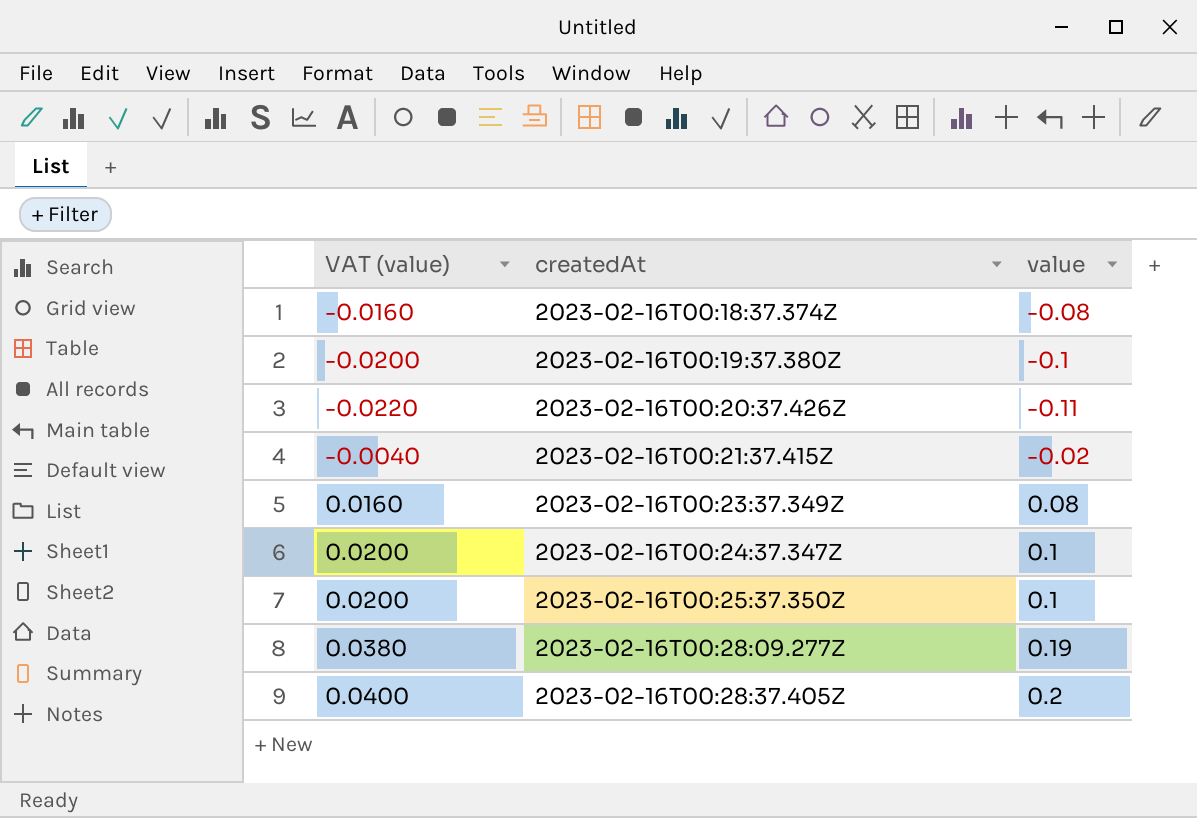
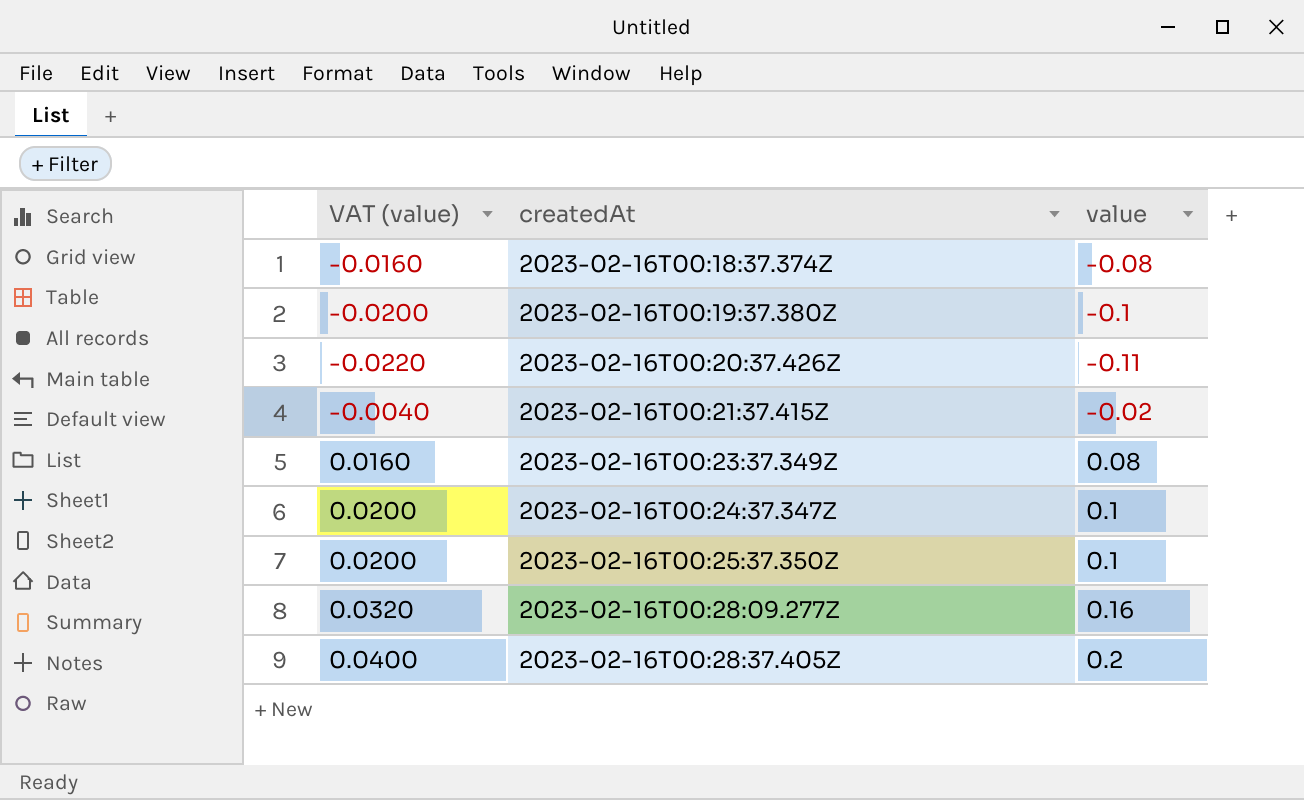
2023-02-16T00:28:09.277Z | VAT (value): 0.0380 -> 0.0320
2023-02-16T00:28:09.277Z | value: 0.19 -> 0.16

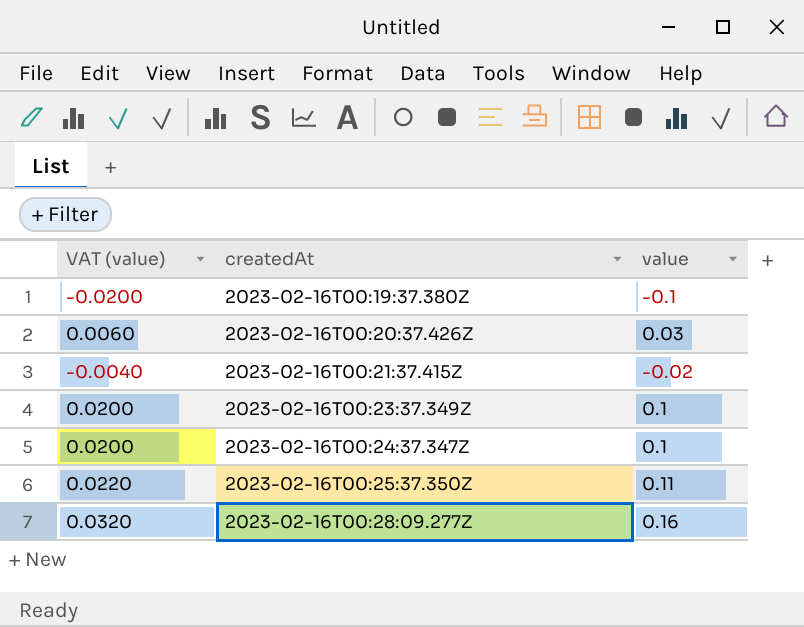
row 2023-02-16T00:18:37.374Z: -0.0160 | -0.08 -> none
row 2023-02-16T00:28:37.405Z: 0.0400 | 0.2 -> none
2023-02-16T00:20:37.426Z | VAT (value): -0.0220 -> 0.0060
2023-02-16T00:20:37.426Z | value: -0.11 -> 0.03
2023-02-16T00:23:37.349Z | VAT (value): 0.0160 -> 0.0200
2023-02-16T00:23:37.349Z | value: 0.08 -> 0.1
2023-02-16T00:25:37.350Z | VAT (value): 0.0200 -> 0.0220
2023-02-16T00:25:37.350Z | value: 0.1 -> 0.11

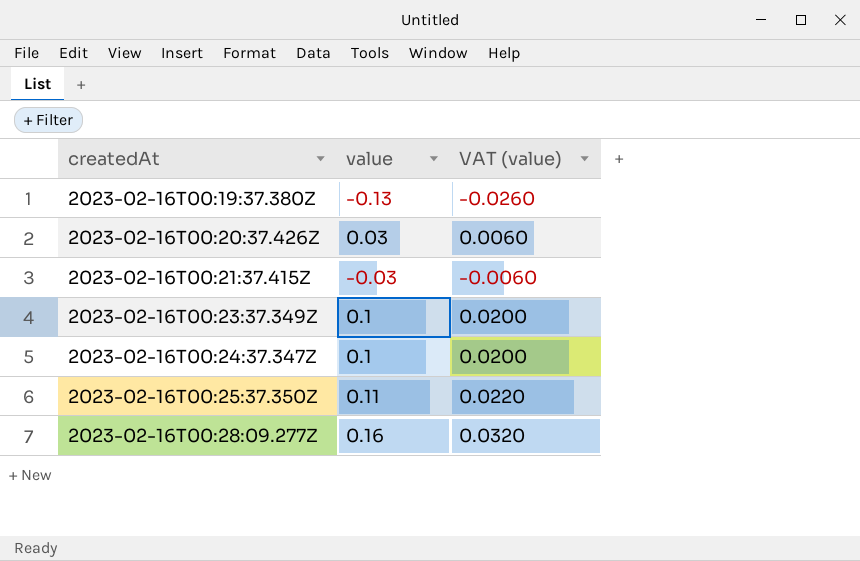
column VAT (value) | position: 1 -> 3
2023-02-16T00:19:37.380Z | value: -0.1 -> -0.13
2023-02-16T00:19:37.380Z | VAT (value): -0.0200 -> -0.0260
2023-02-16T00:21:37.415Z | value: -0.02 -> -0.03
2023-02-16T00:21:37.415Z | VAT (value): -0.0040 -> -0.0060

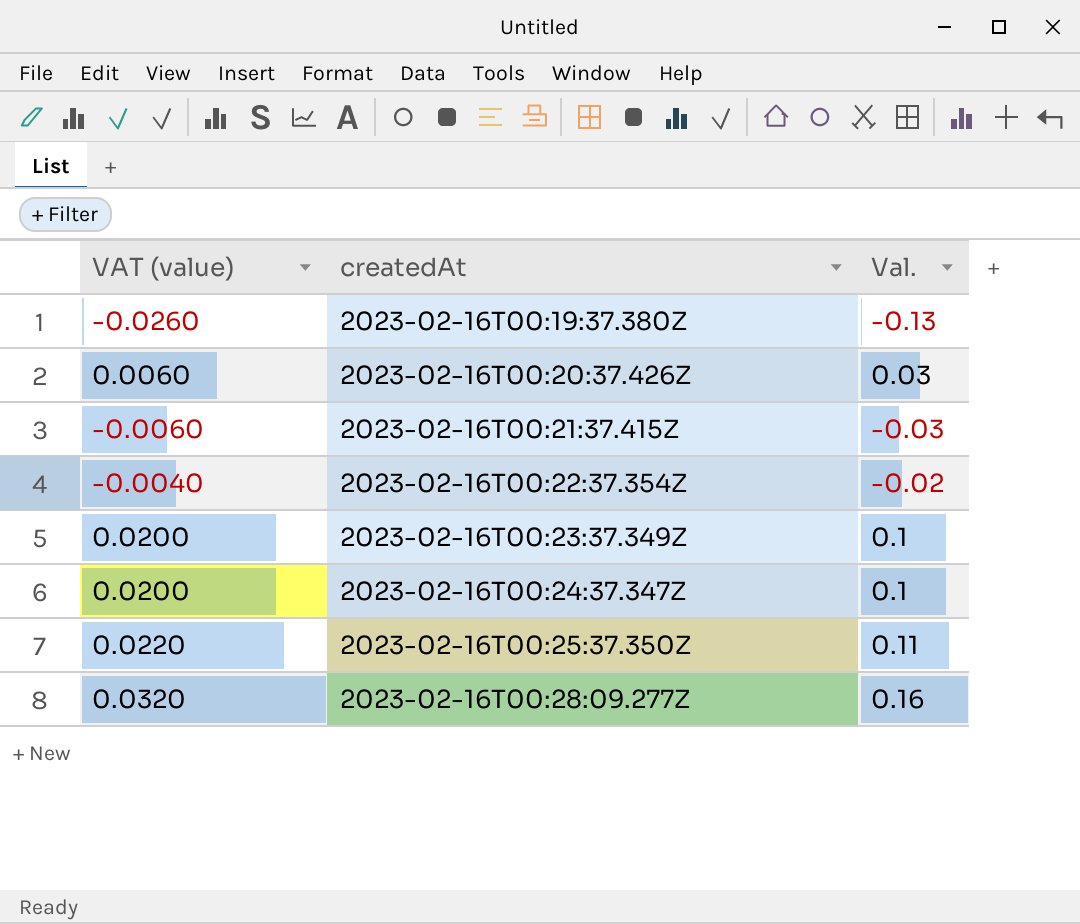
column VAT (value) | position: 3 -> 1
column name: value -> Val.
row 2023-02-16T00:22:37.354Z: none -> -0.0040 | -0.02

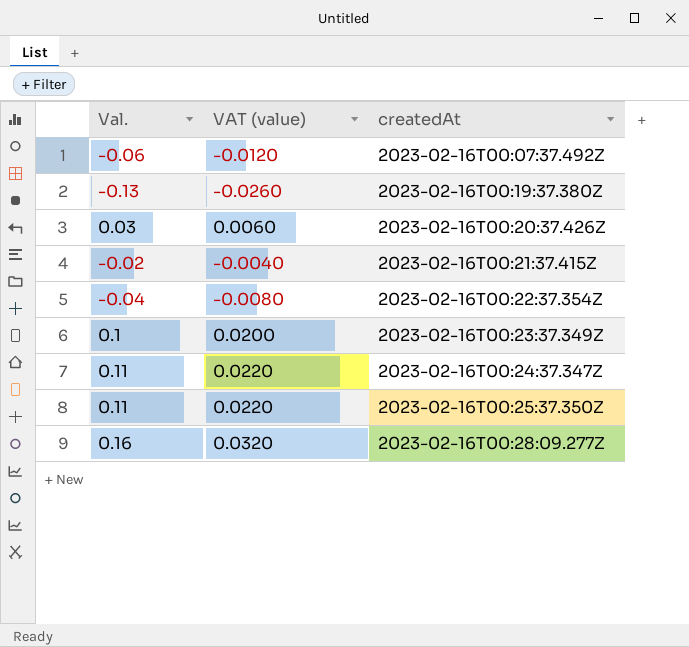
column Val. | position: 3 -> 1
row 2023-02-16T00:07:37.492Z: none -> -0.06 | -0.0120
2023-02-16T00:21:37.415Z | Val.: -0.03 -> -0.02
2023-02-16T00:21:37.415Z | VAT (value): -0.0060 -> -0.0040
2023-02-16T00:22:37.354Z | Val.: -0.02 -> -0.04
2023-02-16T00:22:37.354Z | VAT (value): -0.0040 -> -0.0080
2023-02-16T00:24:37.347Z | Val.: 0.1 -> 0.11
2023-02-16T00:24:37.347Z | VAT (value): 0.0200 -> 0.0220

